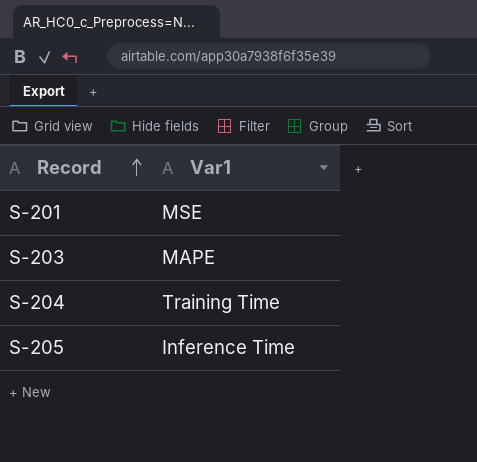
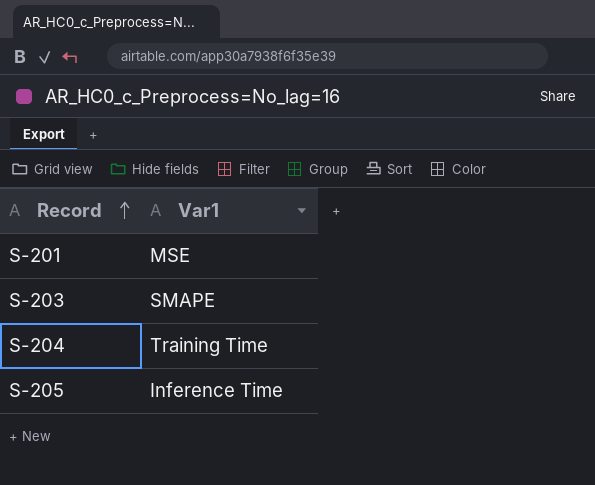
S-203 | Var1: MAPE -> SMAPE

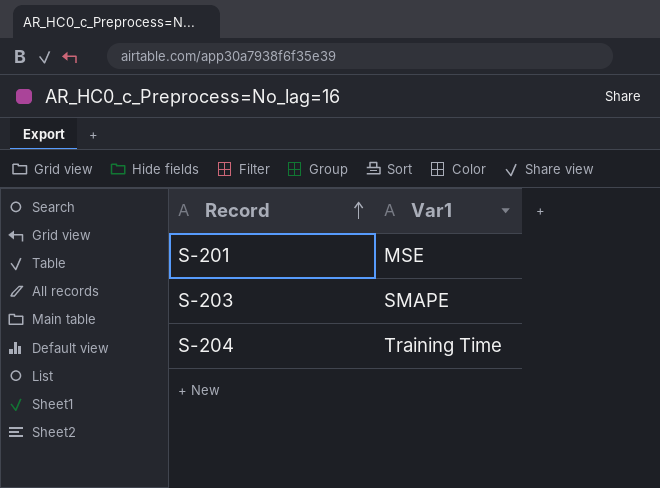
row S-205: Inference Time -> none

